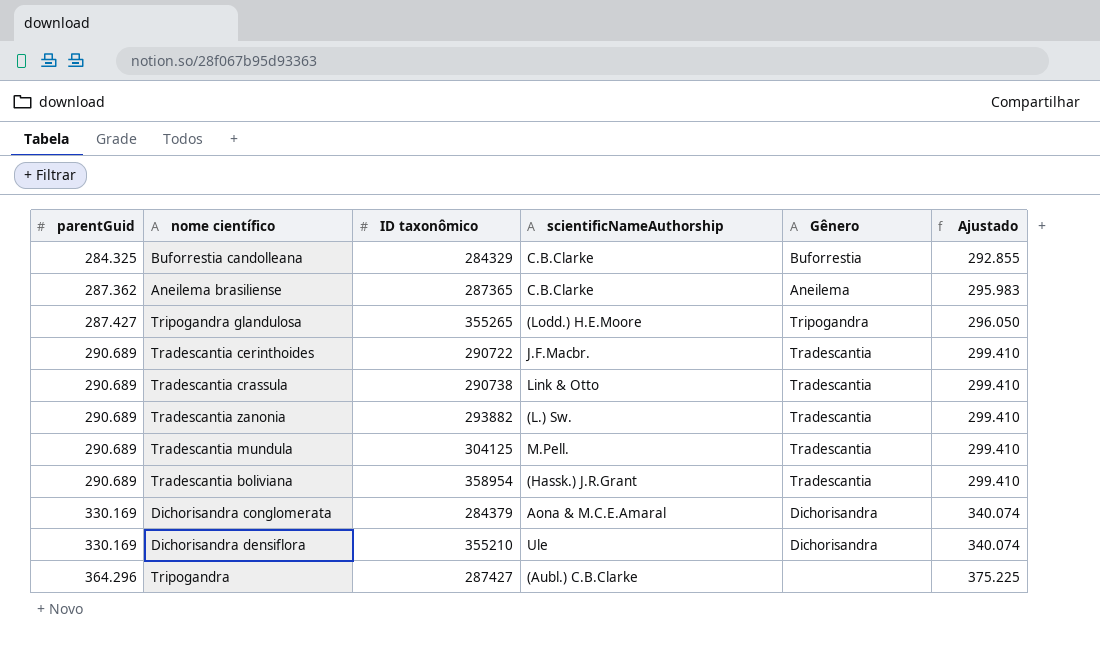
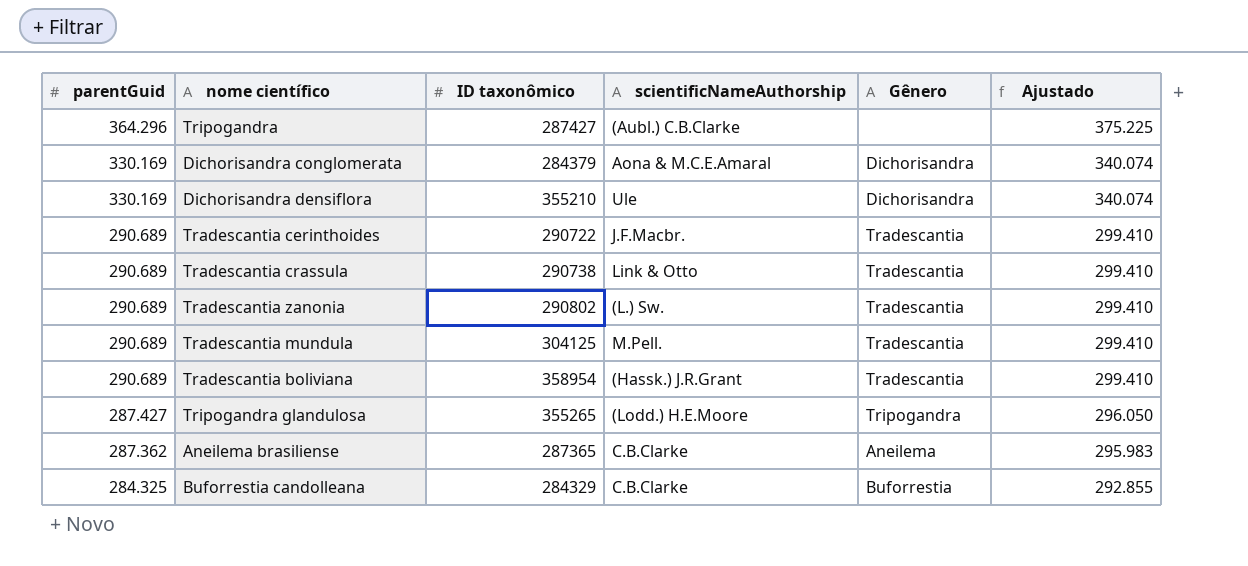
row order: parentGuid ascending -> parentGuid descending
Tradescantia zanonia | ID taxonômico: 293882 -> 290802

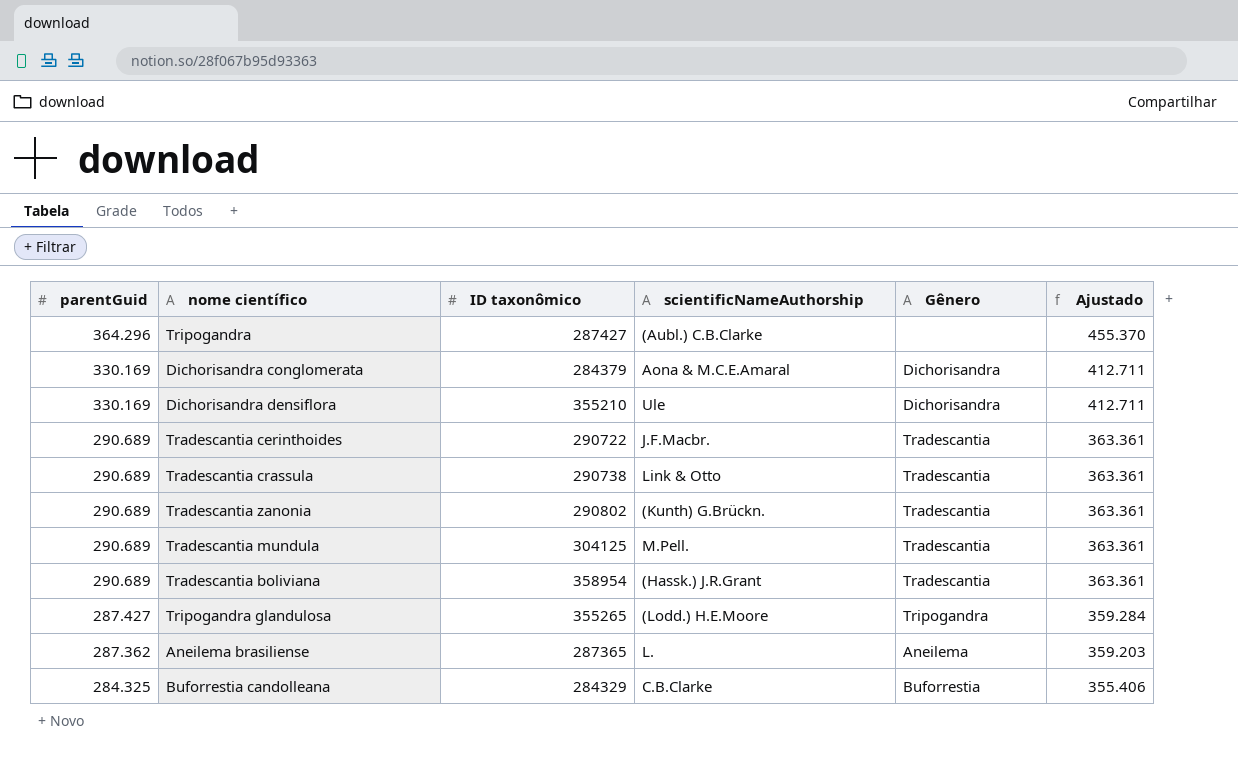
column Ajustado | formula: [parentGuid] * 1,03 -> [parentGuid] * 1,25
Tradescantia zanonia | scientificNameAuthorship: (L.) Sw. -> (Kunth) G.Brückn.
Aneilema brasiliense | scientificNameAuthorship: C.B.Clarke -> L.

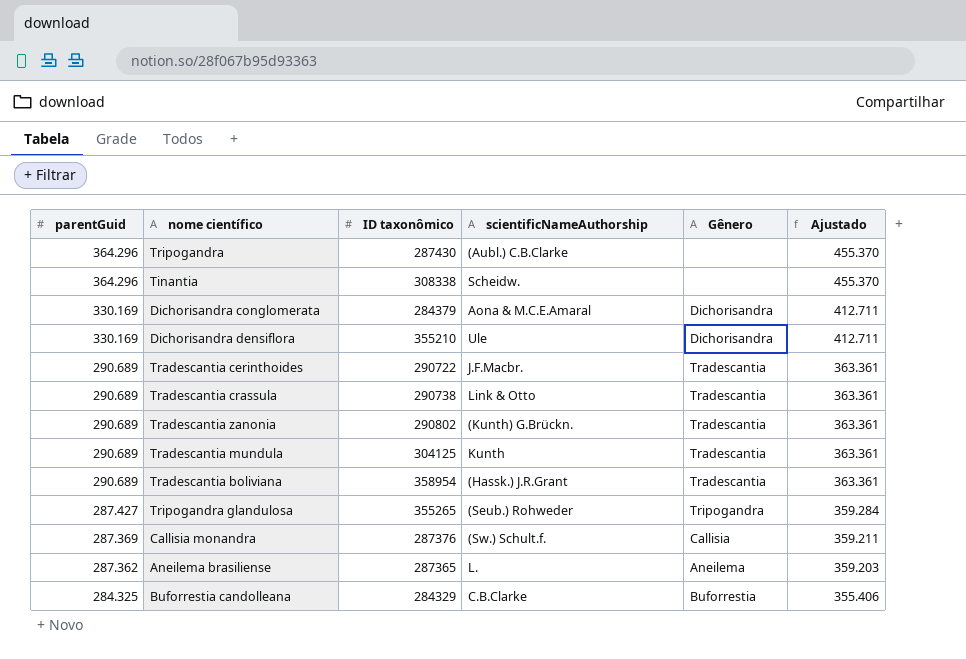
Tripogandra | ID taxonômico: 287427 -> 287430
row Tinantia: none -> 364.296 | 308338 | Scheidw. | none | 455.370
Tradescantia mundula | scientificNameAuthorship: M.Pell. -> Kunth
Tripogandra glandulosa | scientificNameAuthorship: (Lodd.) H.E.Moore -> (Seub.) Rohweder
row Callisia monandra: none -> 287.369 | 287376 | (Sw.) Schult.f. | Callisia | 359.211

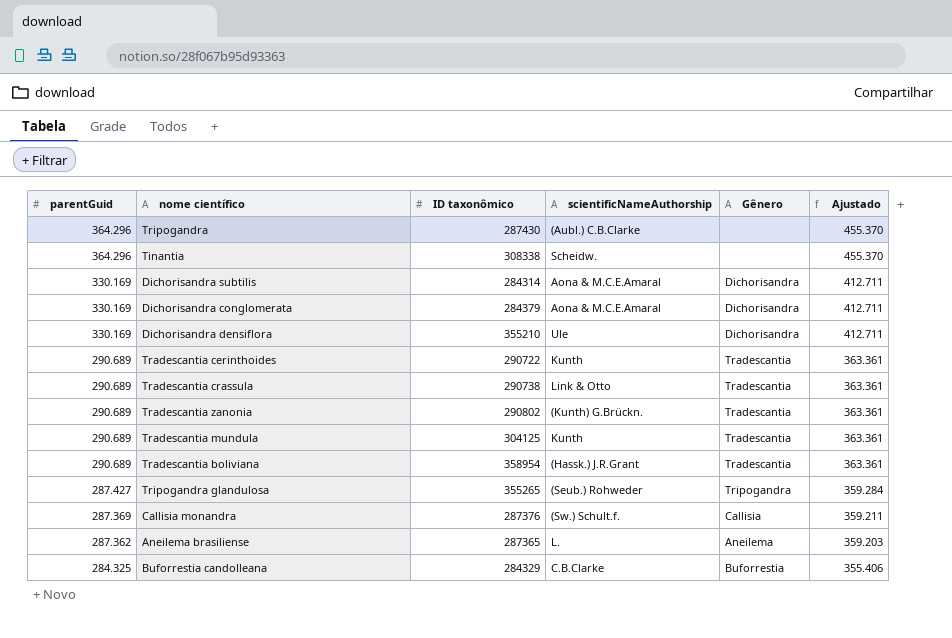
row Dichorisandra subtilis: none -> 330.169 | 284314 | Aona & M.C.E.Amaral | Dichorisandra | 412.711
Tradescantia cerinthoides | scientificNameAuthorship: J.F.Macbr. -> Kunth

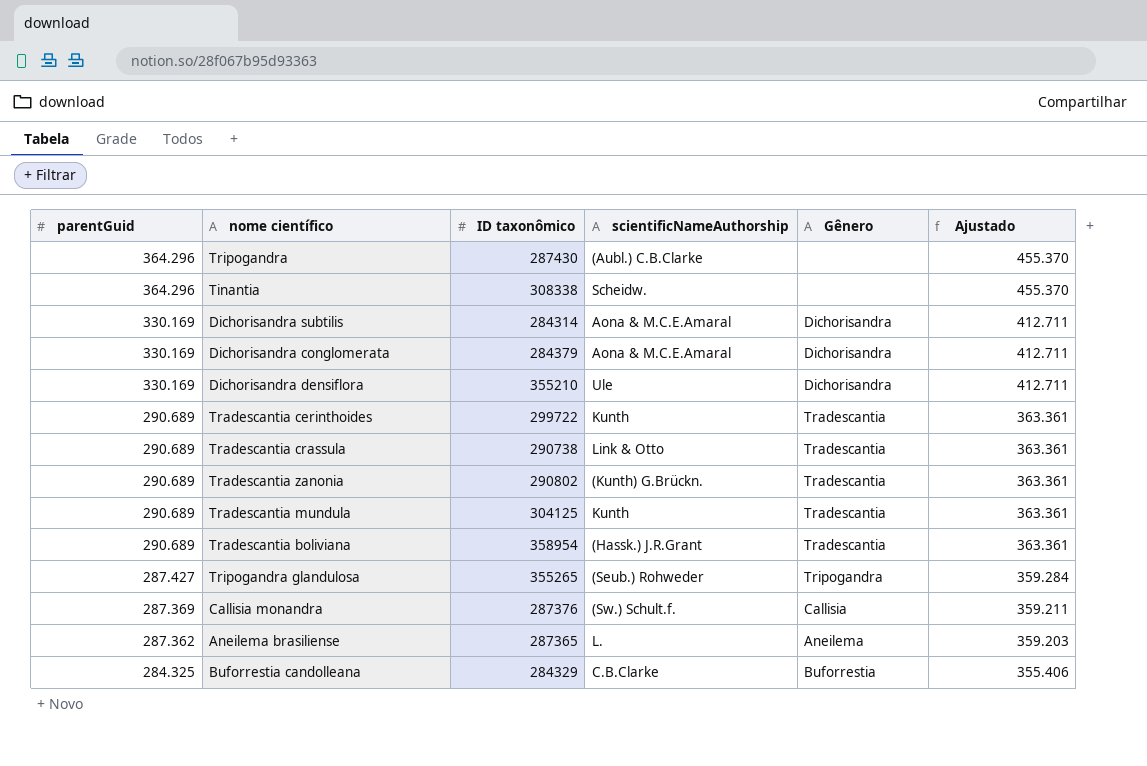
Tradescantia cerinthoides | ID taxonômico: 290722 -> 299722

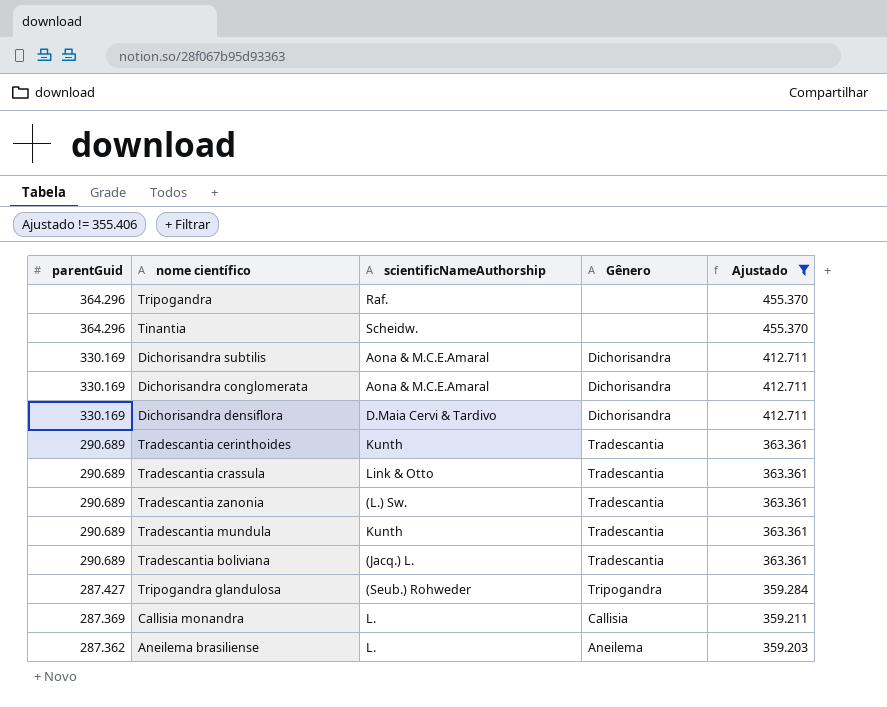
filter: none -> Ajustado != 355.406
column ID taxonômico | position: 3 -> none
Tripogandra | scientificNameAuthorship: (Aubl.) C.B.Clarke -> Raf.
Dichorisandra densiflora | scientificNameAuthorship: Ule -> D.Maia Cervi & Tardivo
Tradescantia zanonia | scientificNameAuthorship: (Kunth) G.Brückn. -> (L.) Sw.
Tradescantia boliviana | scientificNameAuthorship: (Hassk.) J.R.Grant -> (Jacq.) L.
Callisia monandra | scientificNameAuthorship: (Sw.) Schult.f. -> L.

